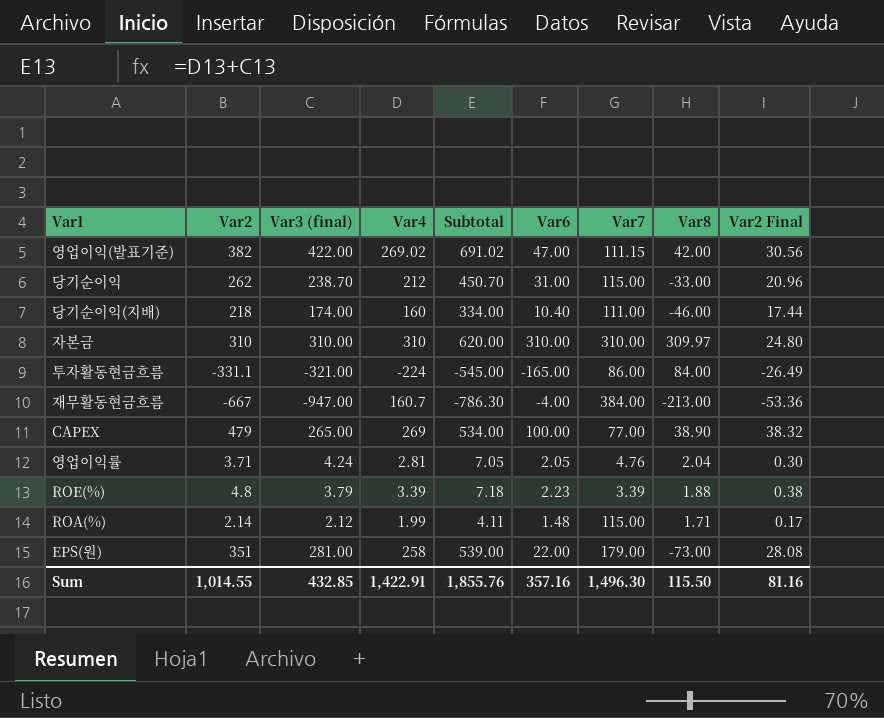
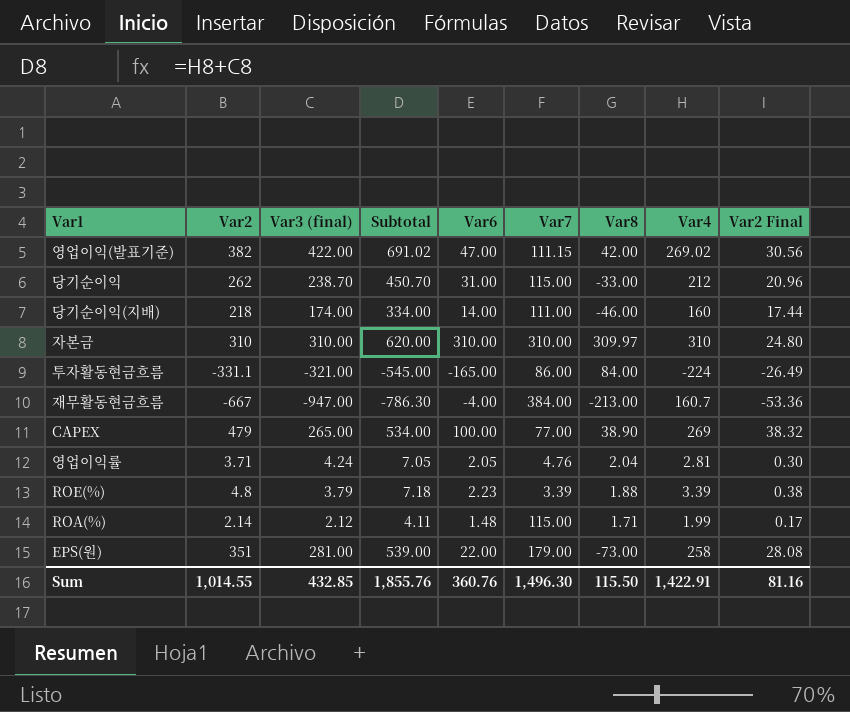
column Var4 | position: 4 -> 8
당기순이익(지배) | Var6: 10.40 -> 14.00
Sum | Var6: 357.16 -> 360.76

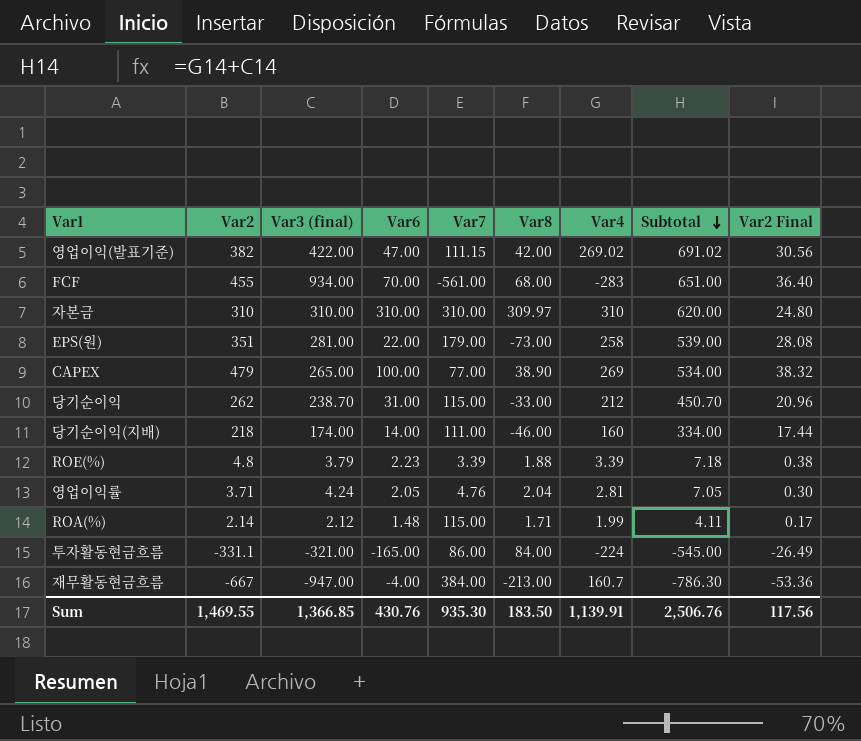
row order: none -> Subtotal descending
column Subtotal | position: 4 -> 8
row FCF: none -> 455 | 934.00 | 70.00 | -561.00 | 68.00 | -283 | 651.00 | 36.40
Sum | Var2: 1,014.55 -> 1,469.55
Sum | Var3 (final): 432.85 -> 1,366.85
Sum | Var6: 360.76 -> 430.76
Sum | Var7: 1,496.30 -> 935.30
Sum | Var8: 115.50 -> 183.50
Sum | Var4: 1,422.91 -> 1,139.91
Sum | Subtotal: 1,855.76 -> 2,506.76
Sum | Var2 Final: 81.16 -> 117.56

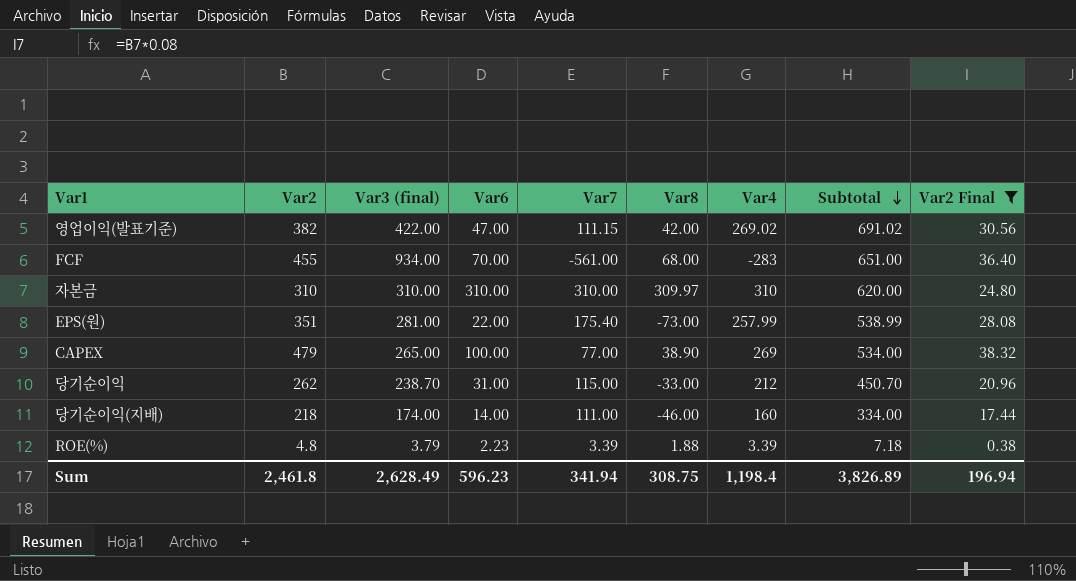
filter: none -> Var2 Final >= 0.38
EPS(원) | Var7: 179.00 -> 175.40
EPS(원) | Var4: 258 -> 257.99
EPS(원) | Subtotal: 539.00 -> 538.99
Sum | Var2: 1,469.55 -> 2,461.8
Sum | Var3 (final): 1,366.85 -> 2,628.49
Sum | Var6: 430.76 -> 596.23
Sum | Var7: 935.30 -> 341.94
Sum | Var8: 183.50 -> 308.75
Sum | Var4: 1,139.91 -> 1,198.4
Sum | Subtotal: 2,506.76 -> 3,826.89
Sum | Var2 Final: 117.56 -> 196.94

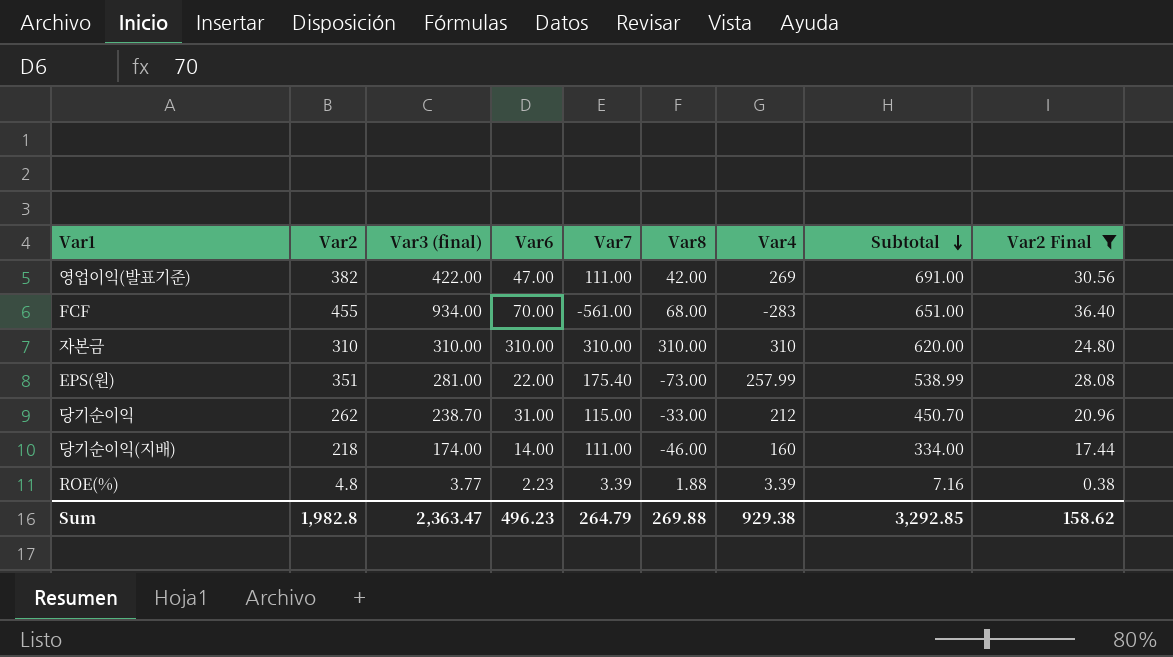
row CAPEX: 479 | 265.00 | 100.00 | 77.00 | 38.90 | 269 | 534.00 | 38.32 -> none
영업이익(발표기준) | Var7: 111.15 -> 111.00
영업이익(발표기준) | Var4: 269.02 -> 269
영업이익(발표기준) | Subtotal: 691.02 -> 691.00
자본금 | Var8: 309.97 -> 310.00
ROE(%) | Var3 (final): 3.79 -> 3.77
ROE(%) | Subtotal: 7.18 -> 7.16
Sum | Var2: 2,461.8 -> 1,982.8
Sum | Var3 (final): 2,628.49 -> 2,363.47
Sum | Var6: 596.23 -> 496.23
Sum | Var7: 341.94 -> 264.79
Sum | Var8: 308.75 -> 269.88
Sum | Var4: 1,198.4 -> 929.38
Sum | Subtotal: 3,826.89 -> 3,292.85
Sum | Var2 Final: 196.94 -> 158.62

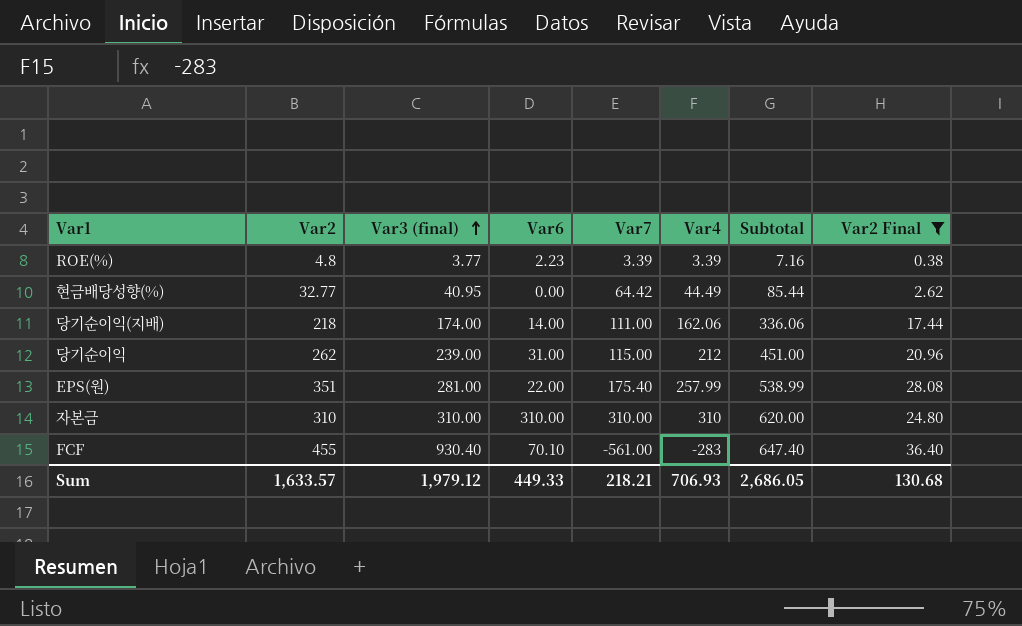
row order: Subtotal descending -> Var3 (final) ascending
column Var8 | position: 6 -> none
row 영업이익(발표기준): 382 | 422.00 | 47.00 | 111.00 | 42.00 | 269 | 691.00 | 30.56 -> none
row 현금배당성향(%): none -> 32.77 | 40.95 | 0.00 | 64.42 | 44.49 | 85.44 | 2.62
당기순이익(지배) | Var4: 160 -> 162.06
당기순이익(지배) | Subtotal: 334.00 -> 336.06
당기순이익 | Var3 (final): 238.70 -> 239.00
당기순이익 | Subtotal: 450.70 -> 451.00
FCF | Var3 (final): 934.00 -> 930.40
FCF | Var6: 70.00 -> 70.10
FCF | Subtotal: 651.00 -> 647.40
Sum | Var2: 1,982.8 -> 1,633.57
Sum | Var3 (final): 2,363.47 -> 1,979.12
Sum | Var6: 496.23 -> 449.33
Sum | Var7: 264.79 -> 218.21
Sum | Var4: 929.38 -> 706.93
Sum | Subtotal: 3,292.85 -> 2,686.05
Sum | Var2 Final: 158.62 -> 130.68

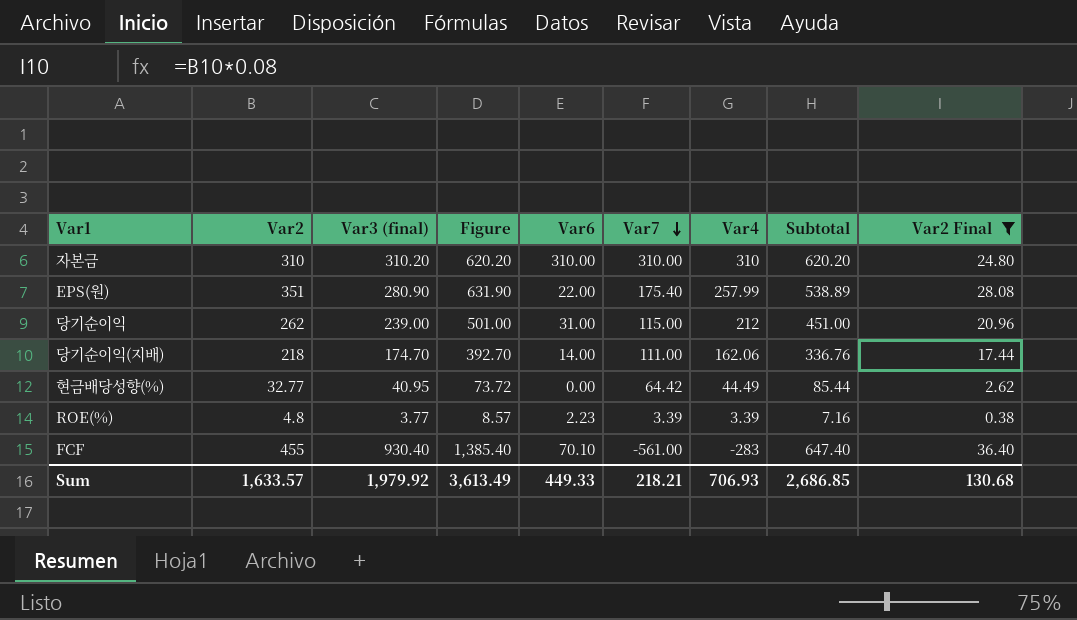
row order: Var3 (final) ascending -> Var7 descending
column Figure | formula: none -> [Var2] + [Var3 (final)]
자본금 | Var3 (final): 310.00 -> 310.20
자본금 | Subtotal: 620.00 -> 620.20
EPS(원) | Var3 (final): 281.00 -> 280.90
EPS(원) | Subtotal: 538.99 -> 538.89
당기순이익(지배) | Var3 (final): 174.00 -> 174.70
당기순이익(지배) | Subtotal: 336.06 -> 336.76
Sum | Var3 (final): 1,979.12 -> 1,979.92
Sum | Subtotal: 2,686.05 -> 2,686.85

